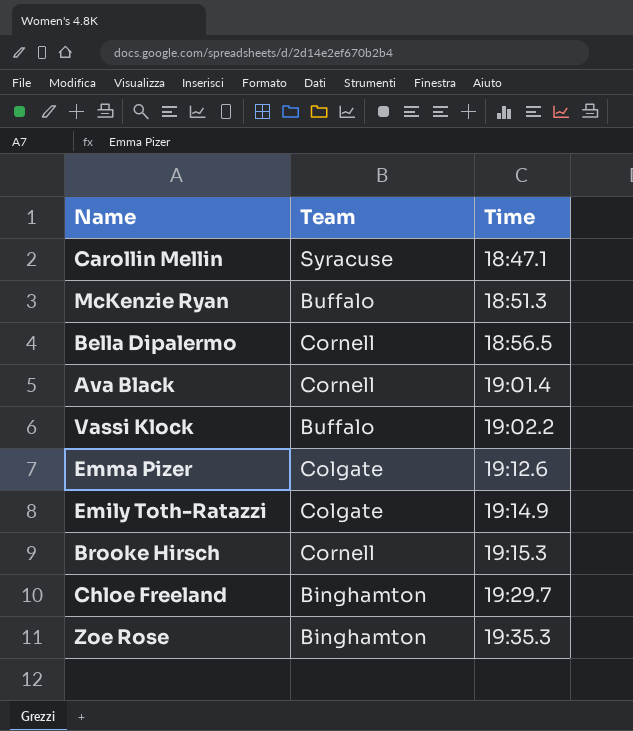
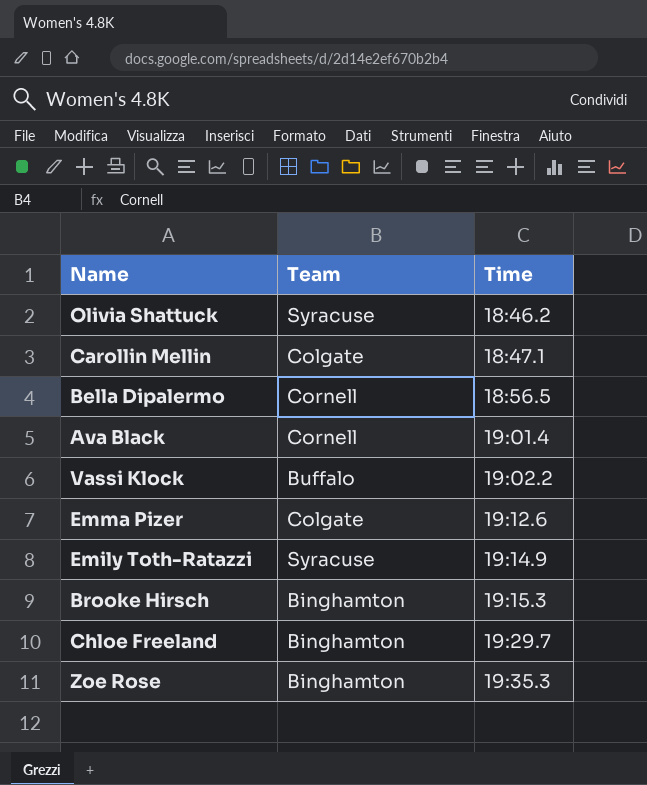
row McKenzie Ryan: Buffalo | 18:51.3 -> none
row Olivia Shattuck: none -> Syracuse | 18:46.2
Carollin Mellin | Team: Syracuse -> Colgate
Emily Toth-Ratazzi | Team: Colgate -> Syracuse
Brooke Hirsch | Team: Cornell -> Binghamton

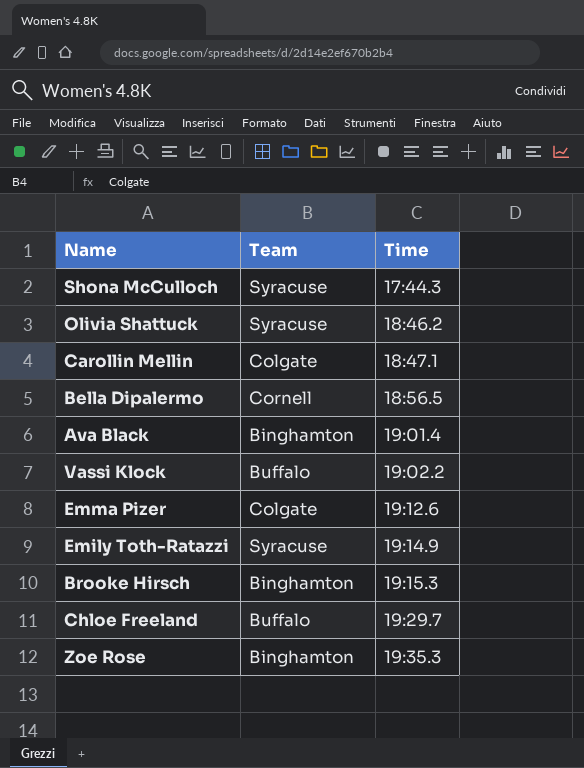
row Shona McCulloch: none -> Syracuse | 17:44.3
Ava Black | Team: Cornell -> Binghamton
Chloe Freeland | Team: Binghamton -> Buffalo

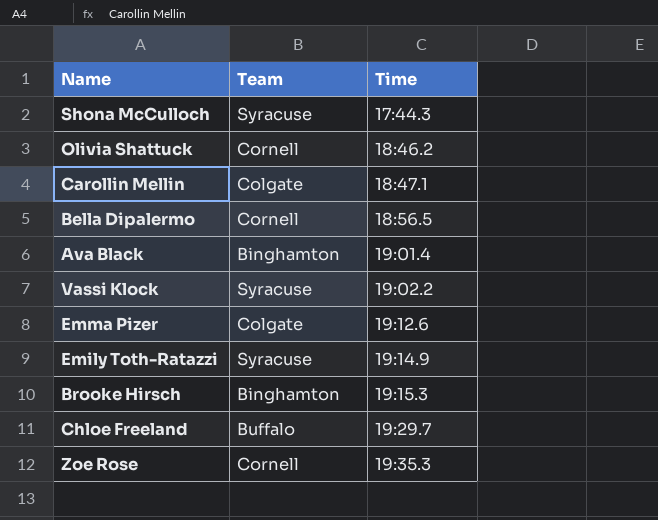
Olivia Shattuck | Team: Syracuse -> Cornell
Vassi Klock | Team: Buffalo -> Syracuse
Zoe Rose | Team: Binghamton -> Cornell

